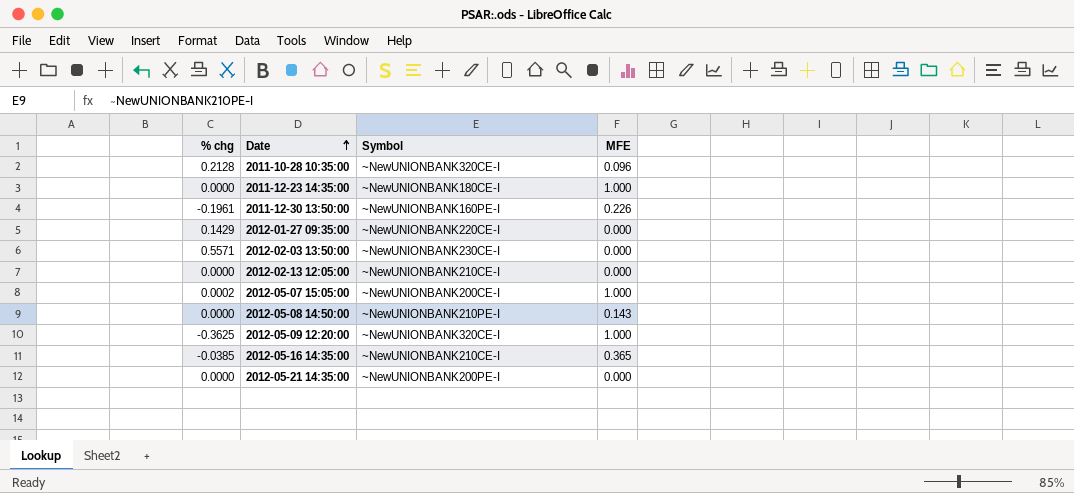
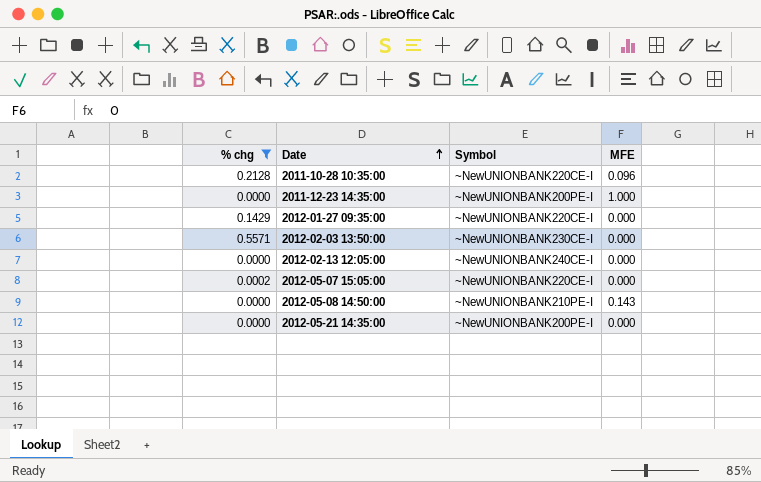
filter: none -> % chg >= 0.0000
2011-10-28 10:35:00 | Symbol: ~NewUNIONBANK320CE-I -> ~NewUNIONBANK220CE-I
2011-12-23 14:35:00 | Symbol: ~NewUNIONBANK180CE-I -> ~NewUNIONBANK200PE-I
2012-02-13 12:05:00 | Symbol: ~NewUNIONBANK210CE-I -> ~NewUNIONBANK240CE-I
2012-05-07 15:05:00 | Symbol: ~NewUNIONBANK200CE-I -> ~NewUNIONBANK220CE-I
2012-05-07 15:05:00 | MFE: 1.000 -> 0.000

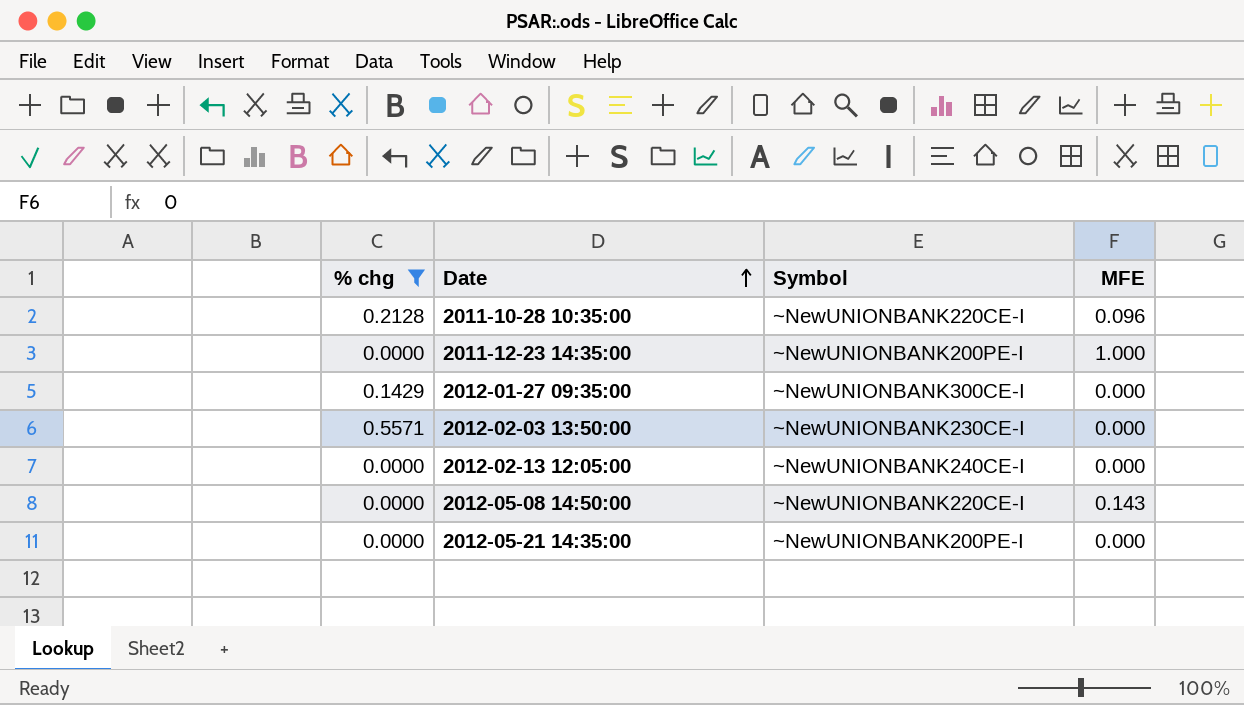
row 2012-05-07 15:05:00: 0.0002 | ~NewUNIONBANK220CE-I | 0.000 -> none
2012-01-27 09:35:00 | Symbol: ~NewUNIONBANK220CE-I -> ~NewUNIONBANK300CE-I
2012-05-08 14:50:00 | Symbol: ~NewUNIONBANK210PE-I -> ~NewUNIONBANK220CE-I

